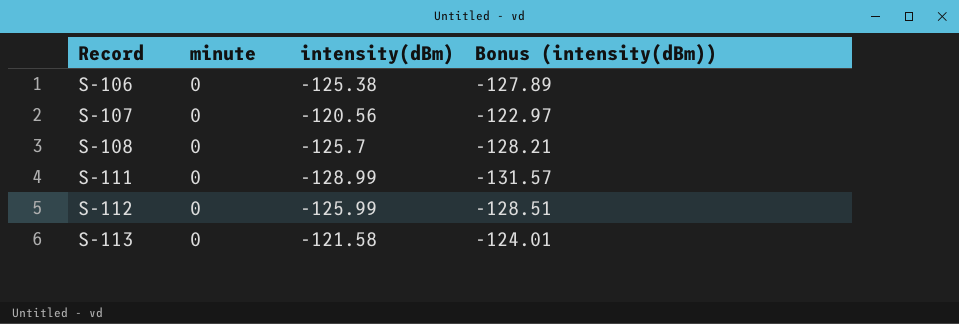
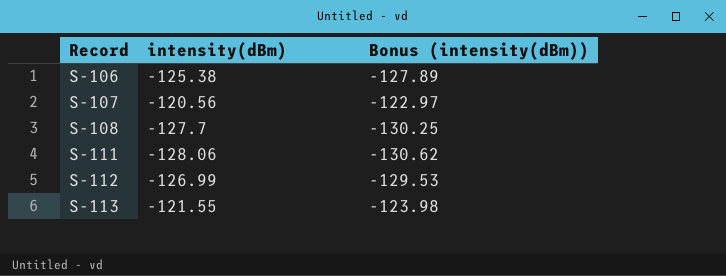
column minute | position: 2 -> none
S-108 | intensity(dBm): -125.7 -> -127.7
S-108 | Bonus (intensity(dBm)): -128.21 -> -130.25
S-111 | intensity(dBm): -128.99 -> -128.06
S-111 | Bonus (intensity(dBm)): -131.57 -> -130.62
S-112 | intensity(dBm): -125.99 -> -126.99
S-112 | Bonus (intensity(dBm)): -128.51 -> -129.53
S-113 | intensity(dBm): -121.58 -> -121.55
S-113 | Bonus (intensity(dBm)): -124.01 -> -123.98

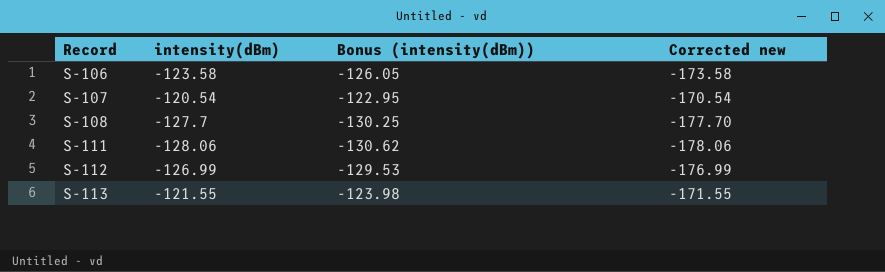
column Corrected new | formula: none -> [intensity(dBm)] - 50
S-106 | intensity(dBm): -125.38 -> -123.58
S-106 | Bonus (intensity(dBm)): -127.89 -> -126.05
S-107 | intensity(dBm): -120.56 -> -120.54
S-107 | Bonus (intensity(dBm)): -122.97 -> -122.95

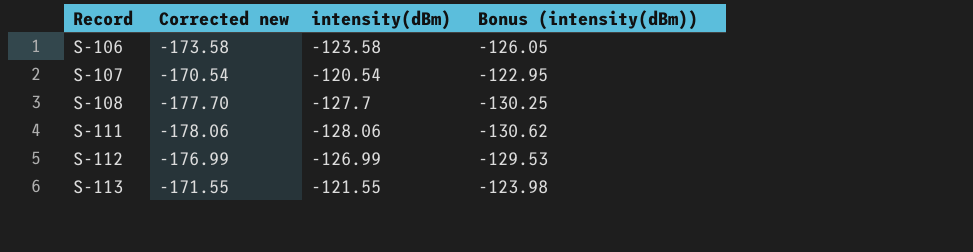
column Corrected new | position: 4 -> 2

